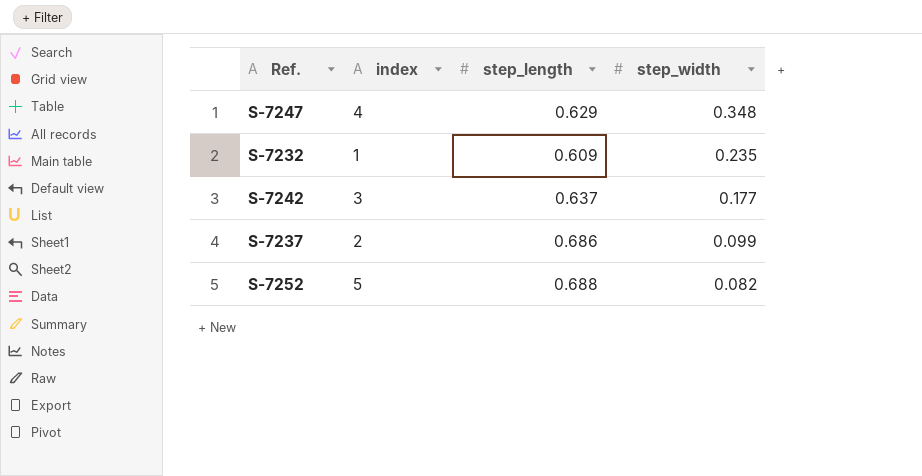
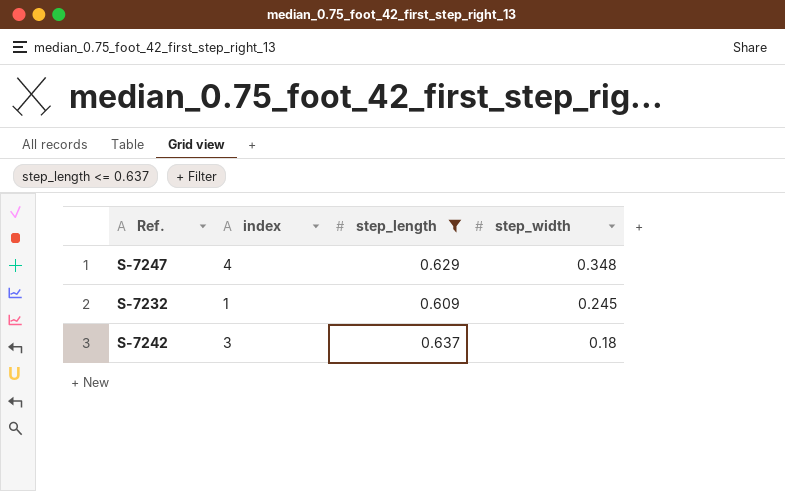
filter: none -> step_length <= 0.637
S-7232 | step_width: 0.235 -> 0.245
S-7242 | step_width: 0.177 -> 0.18

